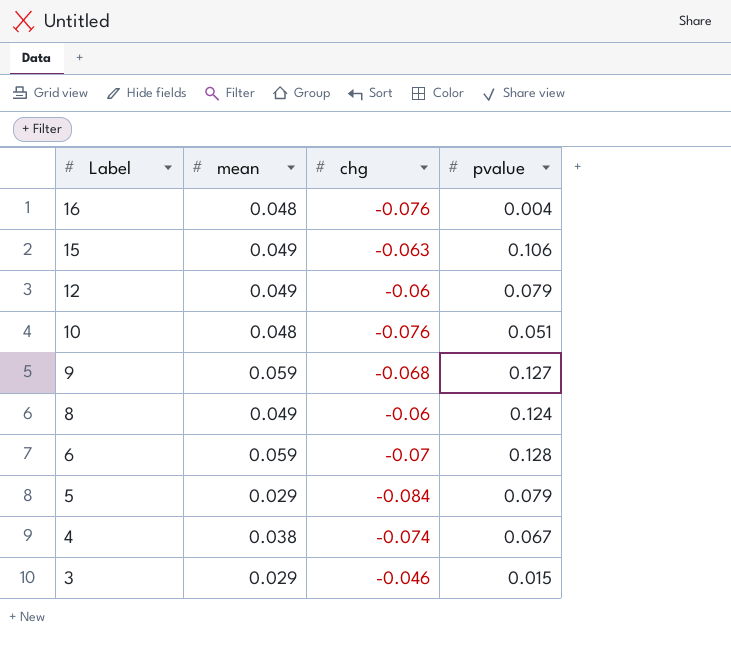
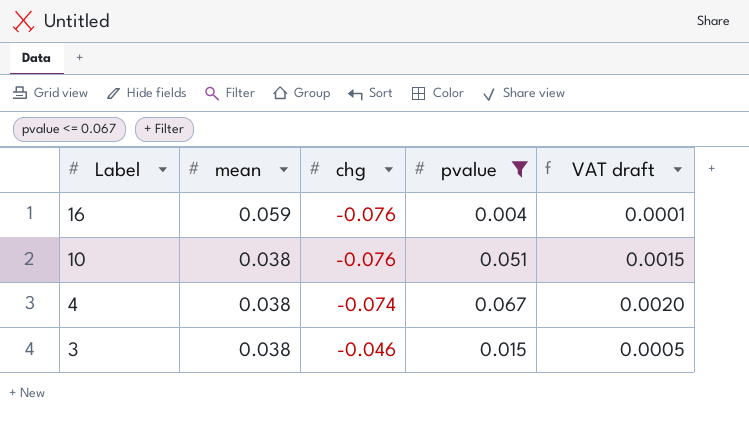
filter: none -> pvalue <= 0.067
column VAT draft | formula: none -> [pvalue] * 0.03
16 | mean: 0.048 -> 0.059
10 | mean: 0.048 -> 0.038
3 | mean: 0.029 -> 0.038

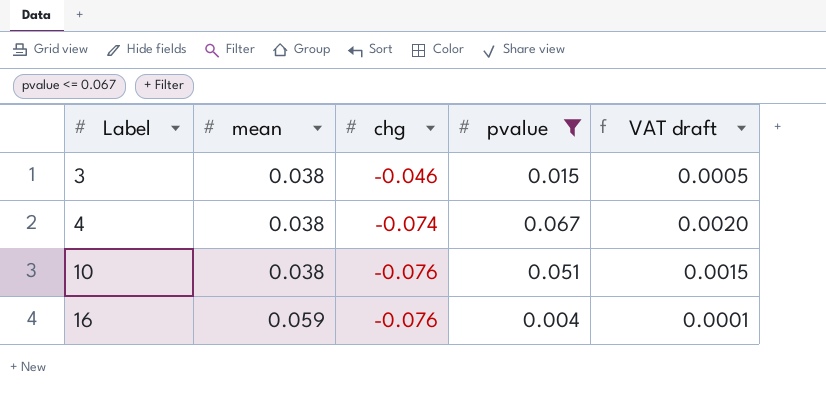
row order: Label descending -> Label ascending

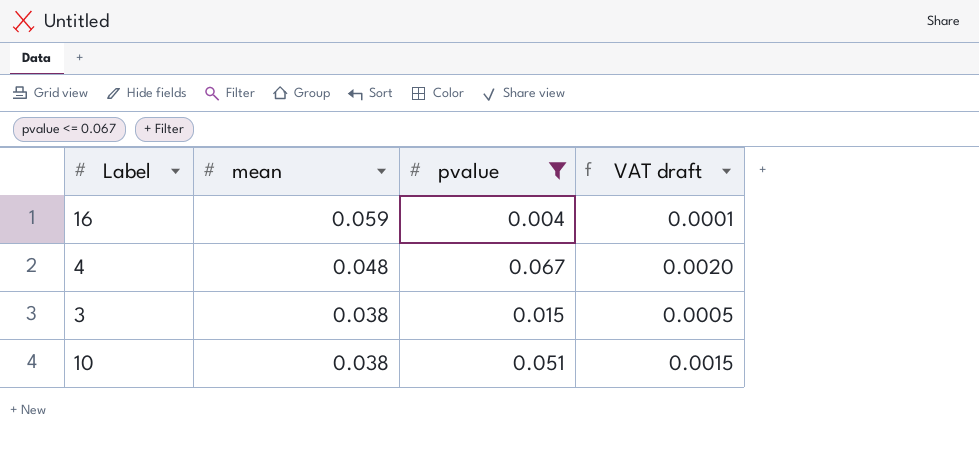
row order: Label ascending -> mean descending
column chg | position: 3 -> none
4 | mean: 0.038 -> 0.048

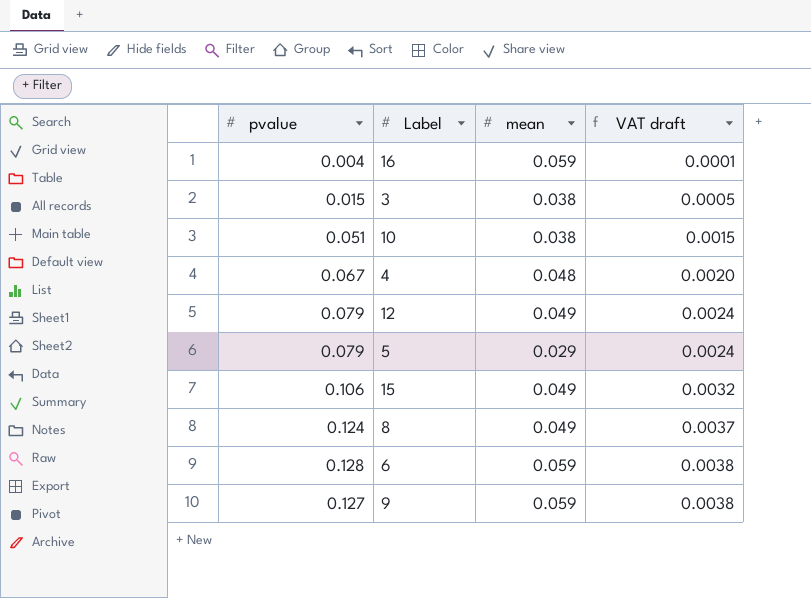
filter: pvalue <= 0.067 -> none
row order: mean descending -> VAT draft ascending
column pvalue | position: 3 -> 1

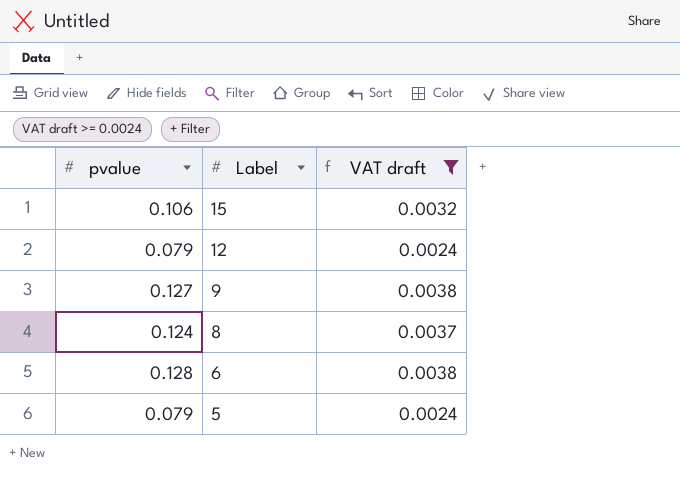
filter: none -> VAT draft >= 0.0024
row order: VAT draft ascending -> Label descending
column mean | position: 3 -> none

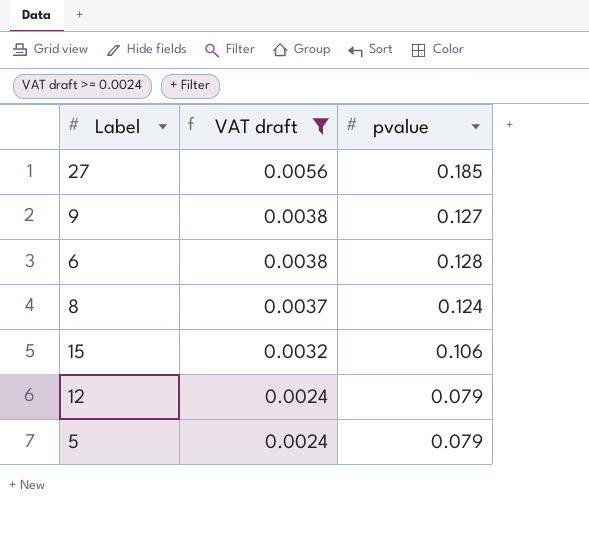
row order: Label descending -> VAT draft descending
column pvalue | position: 1 -> 3
row 27: none -> 0.0056 | 0.185

